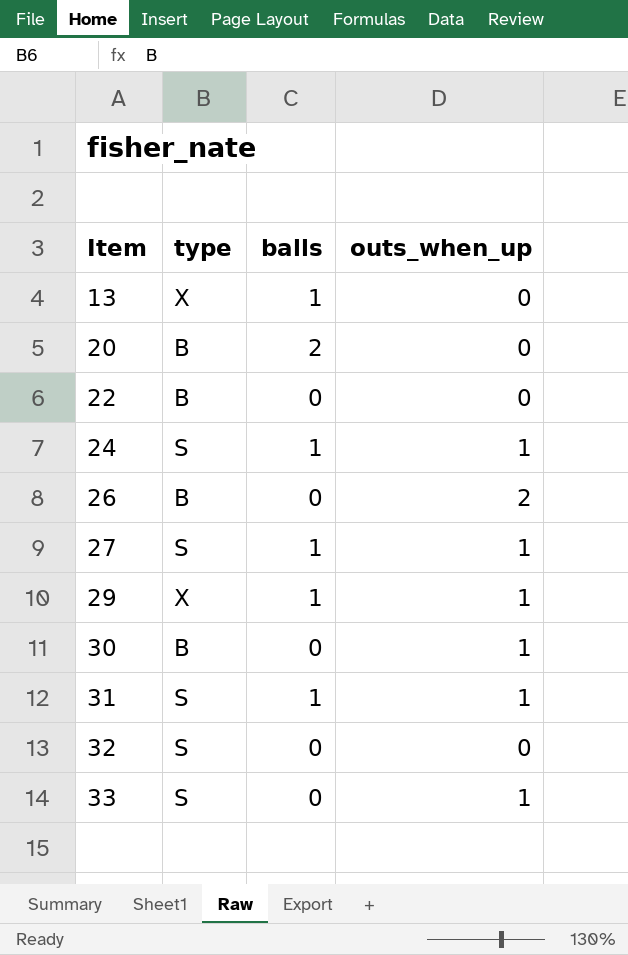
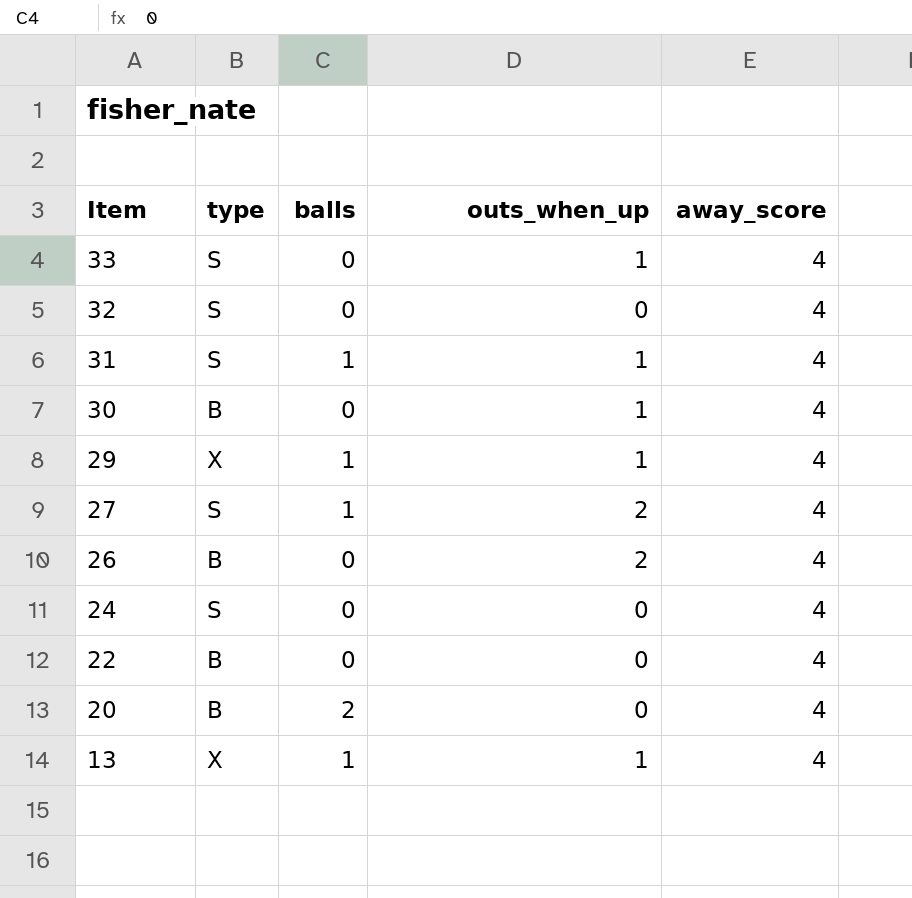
row order: Item ascending -> Item descending
column away_score | position: none -> 5
27 | outs_when_up: 1 -> 2
24 | balls: 1 -> 0
24 | outs_when_up: 1 -> 0
13 | outs_when_up: 0 -> 1

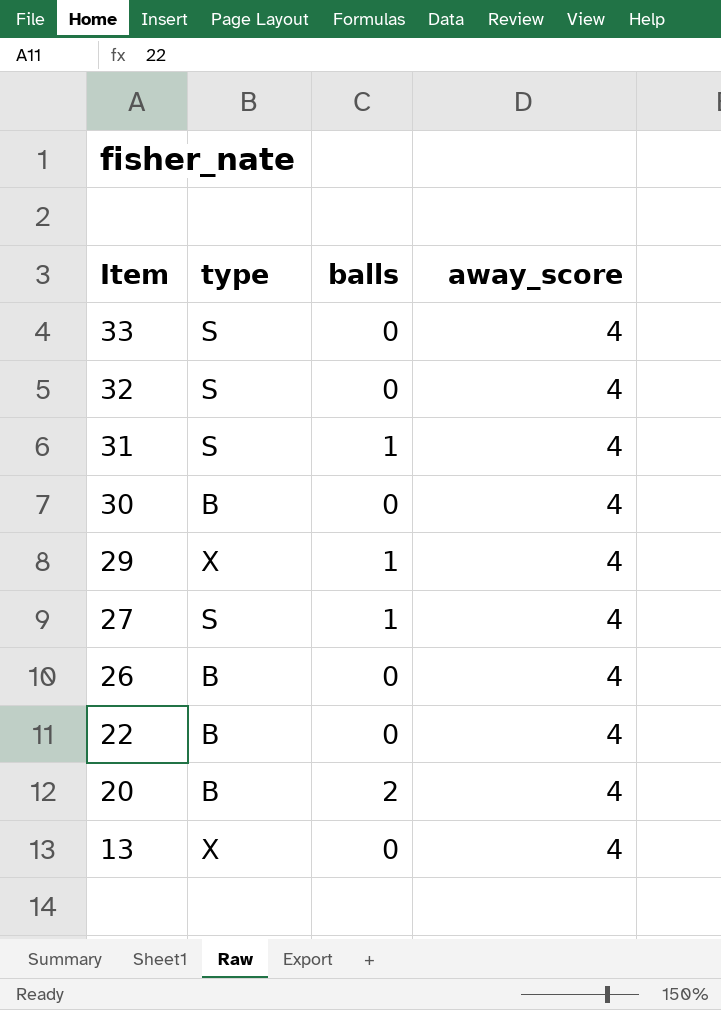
column outs_when_up | position: 4 -> none
row 24: S | 0 | 0 | 4 -> none
13 | balls: 1 -> 0

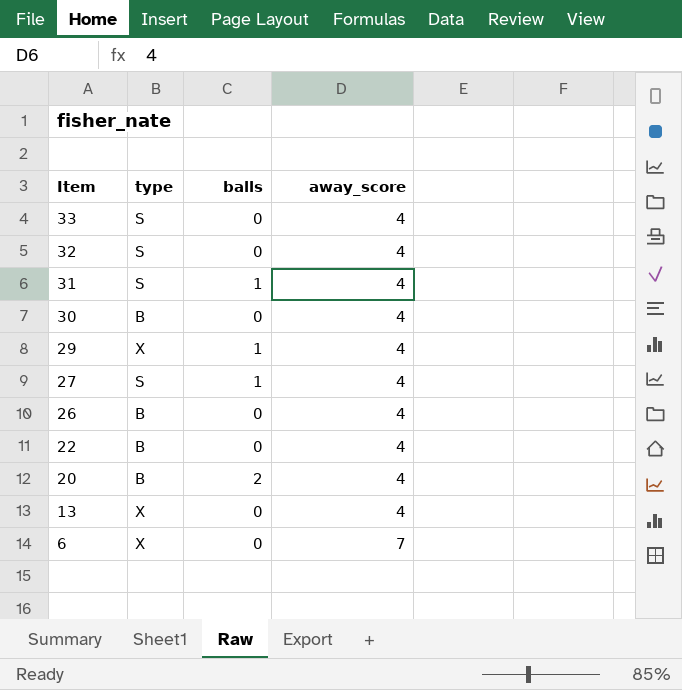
row 6: none -> X | 0 | 7

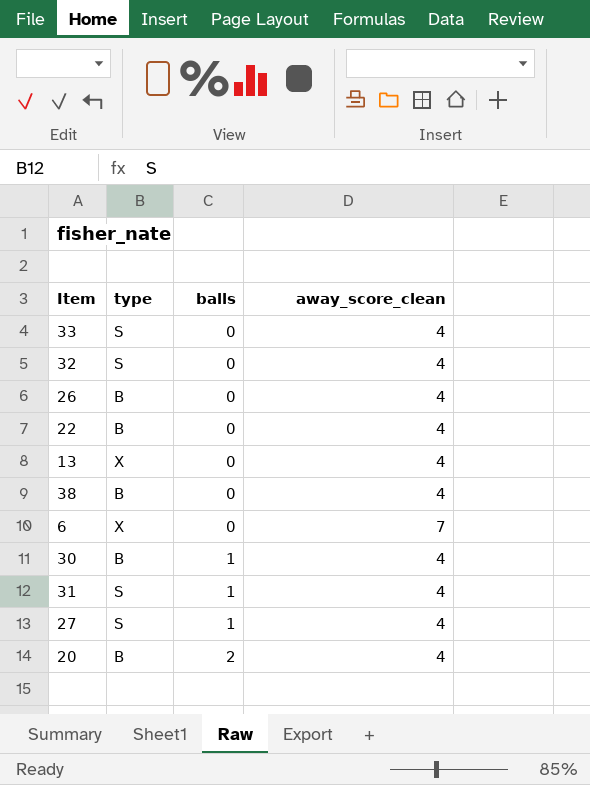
row order: Item descending -> balls ascending
column name: away_score -> away_score_clean
row 29: X | 1 | 4 -> none
row 38: none -> B | 0 | 4
30 | balls: 0 -> 1

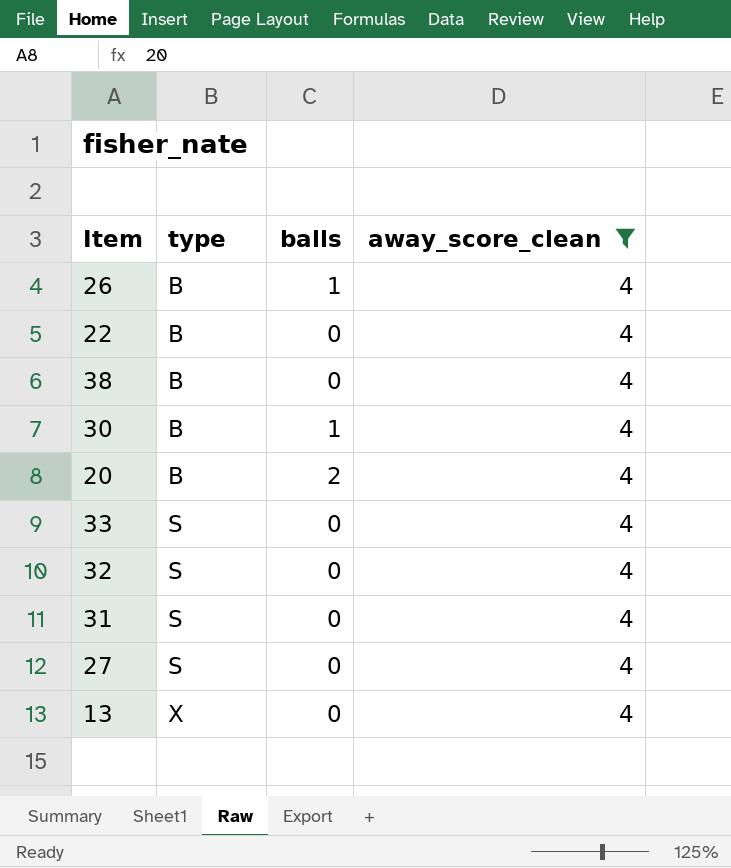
filter: none -> away_score_clean = 4
row order: balls ascending -> type ascending
26 | balls: 0 -> 1
31 | balls: 1 -> 0
27 | balls: 1 -> 0

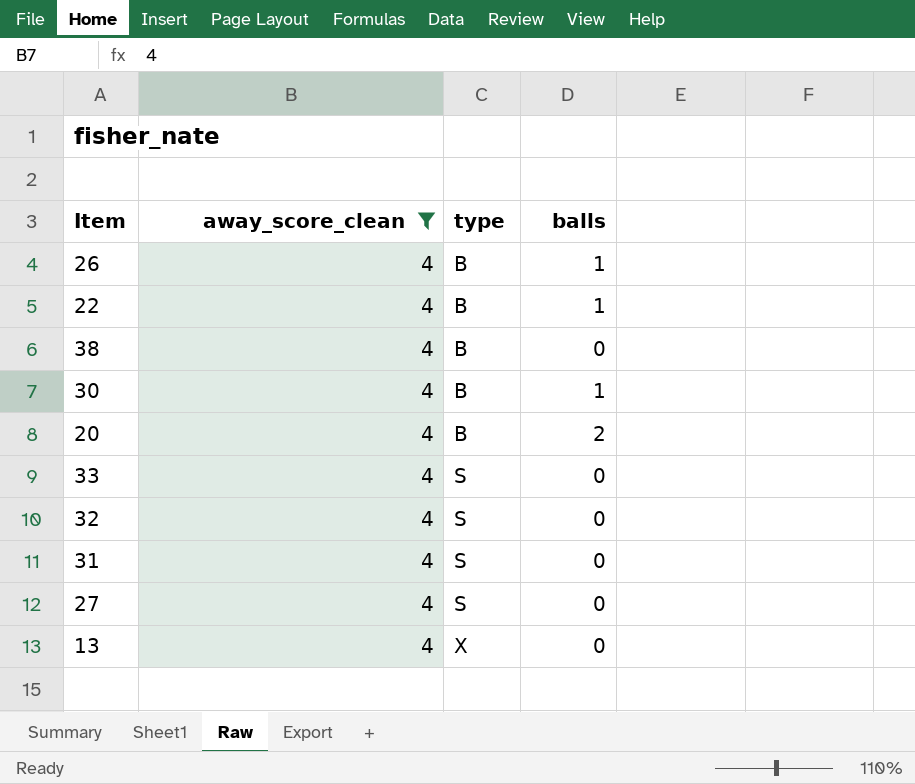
column away_score_clean | position: 4 -> 2
22 | balls: 0 -> 1

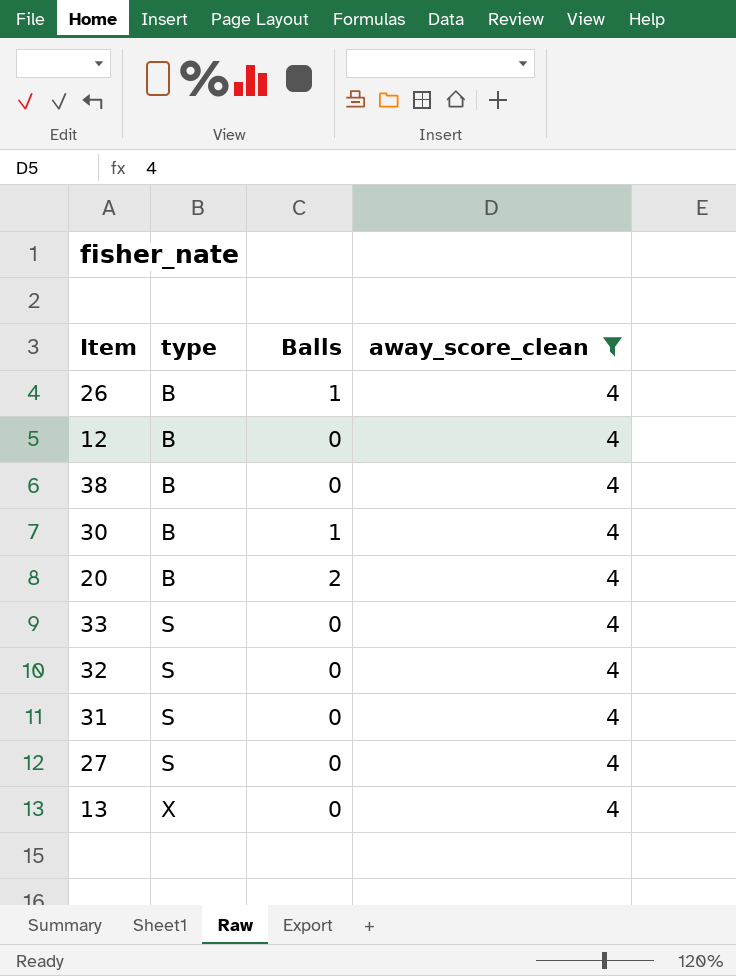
column name: balls -> Balls
column away_score_clean | position: 2 -> 4
row 22: 4 | B | 1 -> none
row 12: none -> B | 0 | 4

